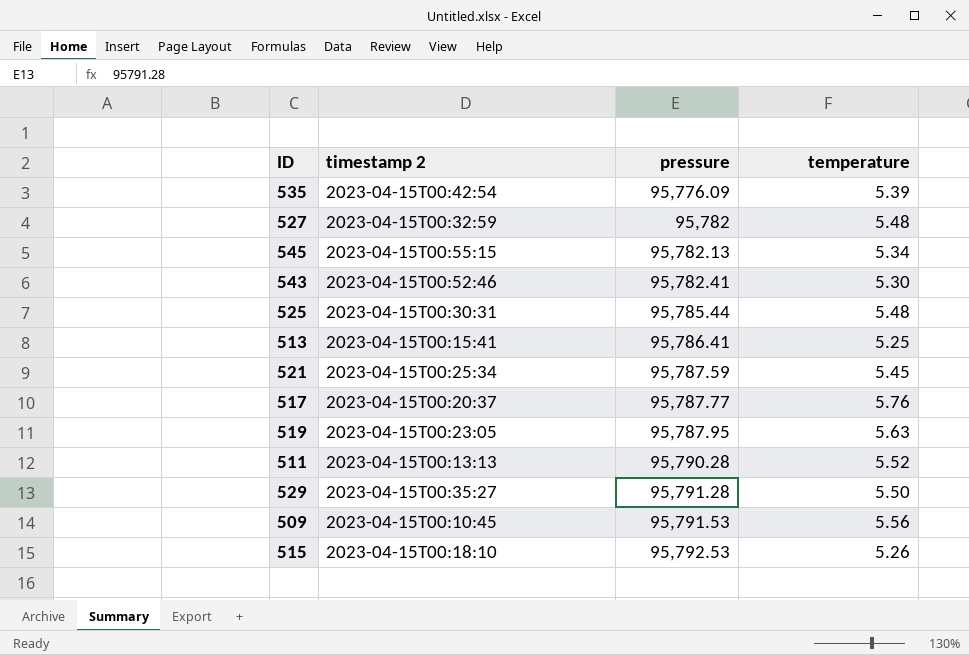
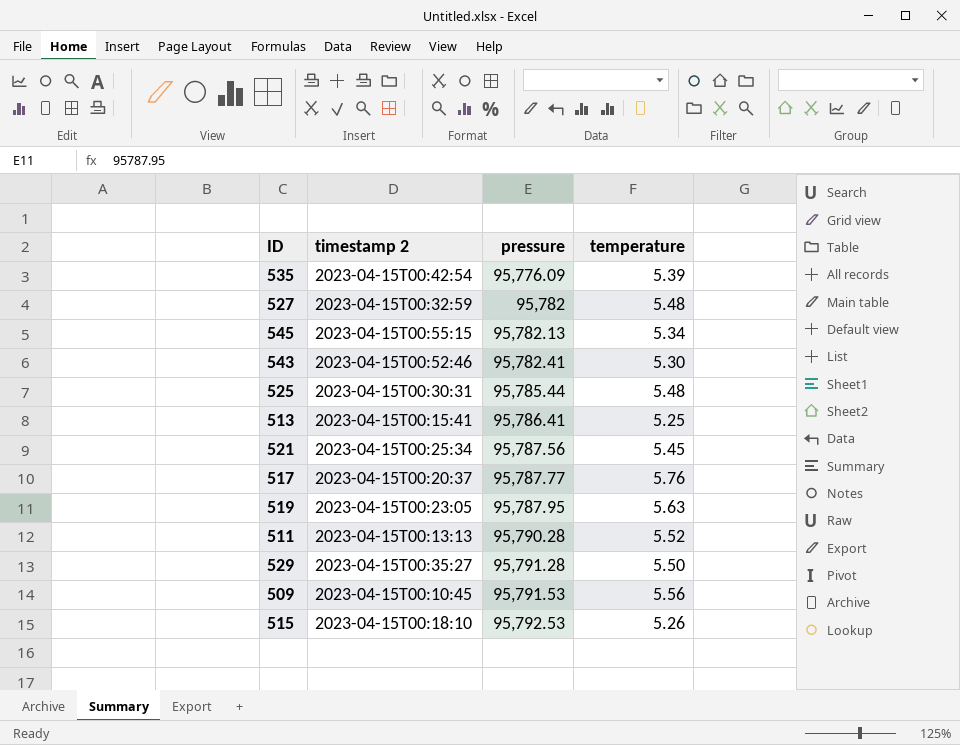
521 | pressure: 95,787.59 -> 95,787.56

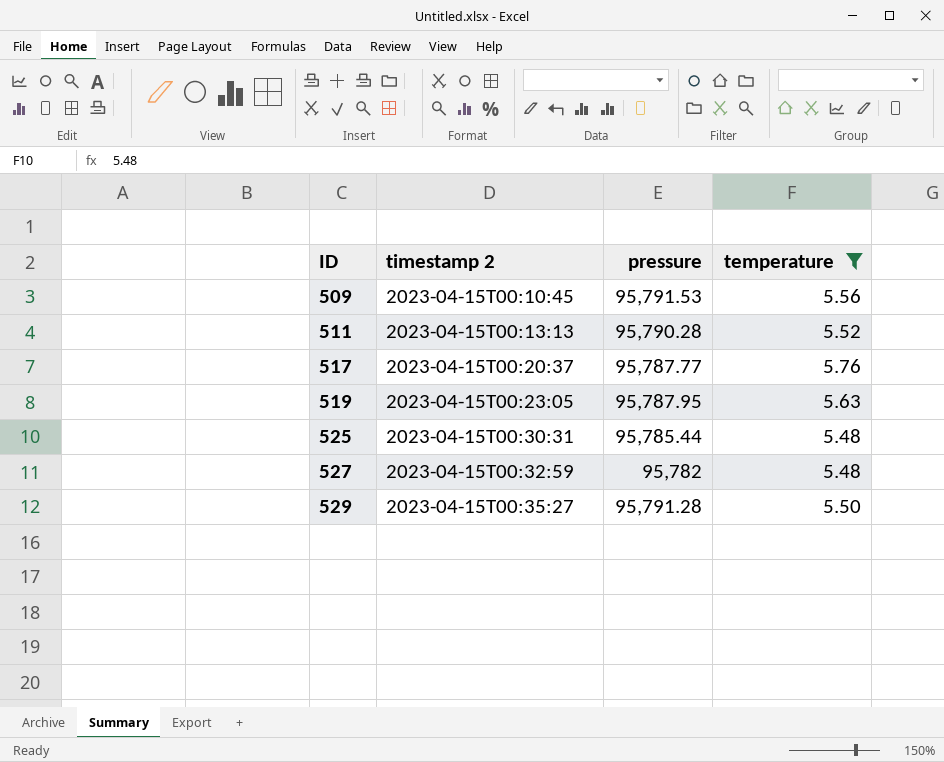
filter: none -> temperature >= 5.48
row order: pressure ascending -> ID ascending

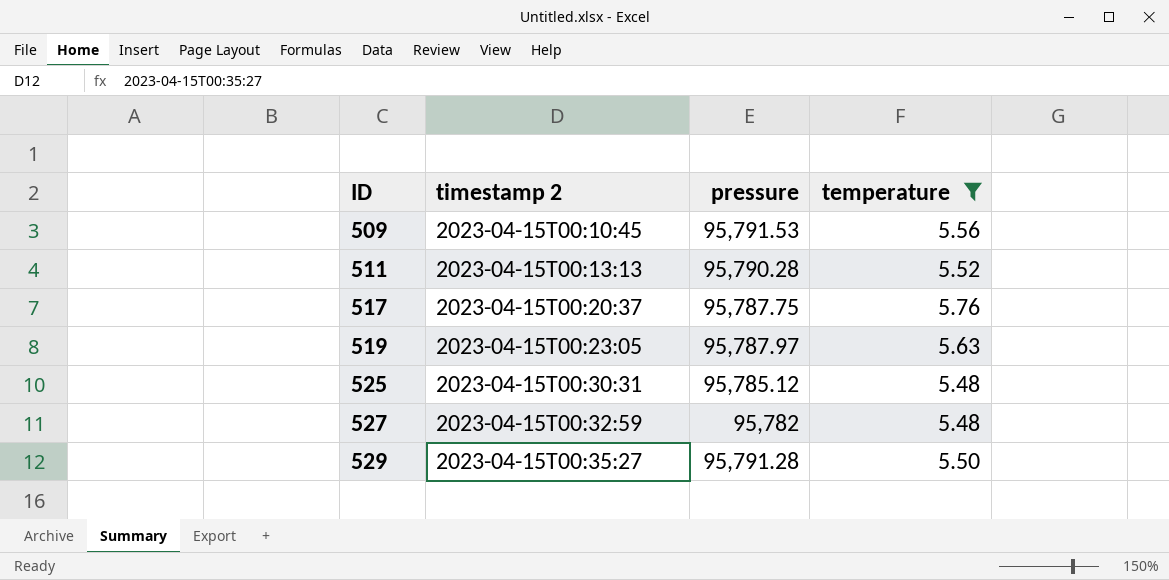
517 | pressure: 95,787.77 -> 95,787.75
519 | pressure: 95,787.95 -> 95,787.97
525 | pressure: 95,785.44 -> 95,785.12

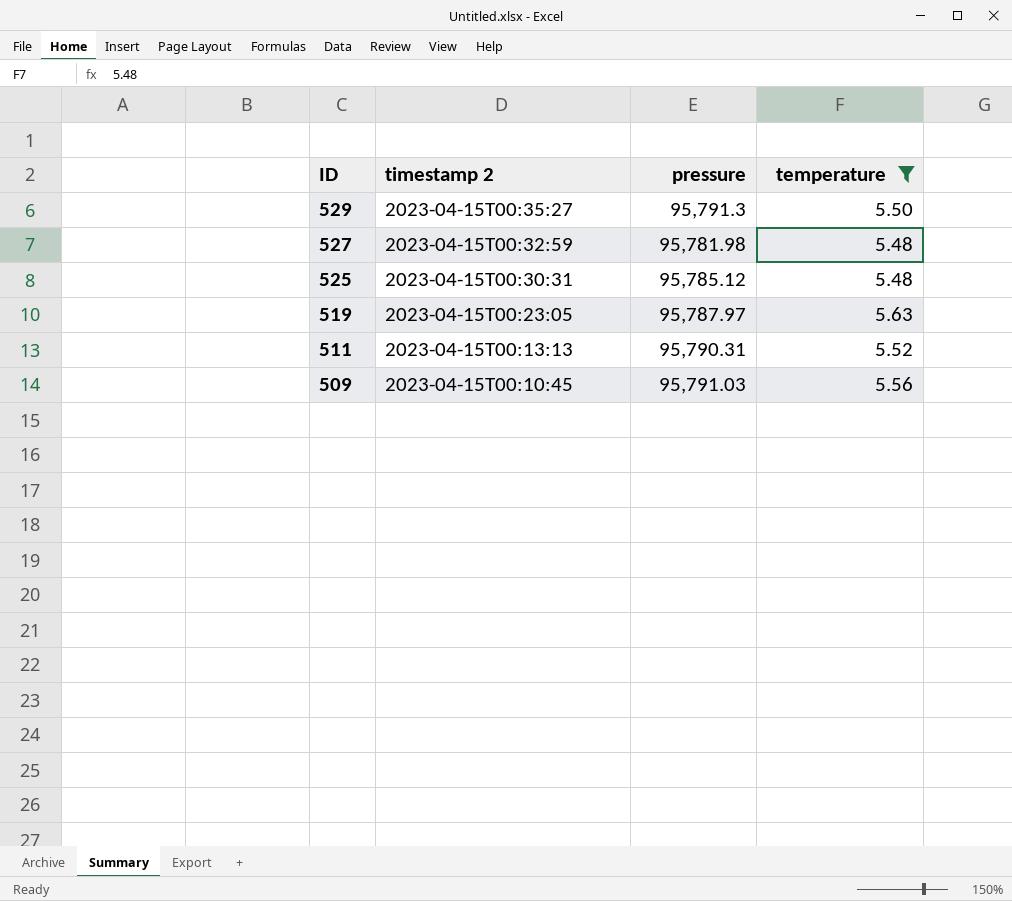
row order: ID ascending -> ID descending
row 517: 2023-04-15T00:20:37 | 95,787.75 | 5.76 -> none
529 | pressure: 95,791.28 -> 95,791.3
527 | pressure: 95,782 -> 95,781.98
511 | pressure: 95,790.28 -> 95,790.31
509 | pressure: 95,791.53 -> 95,791.03

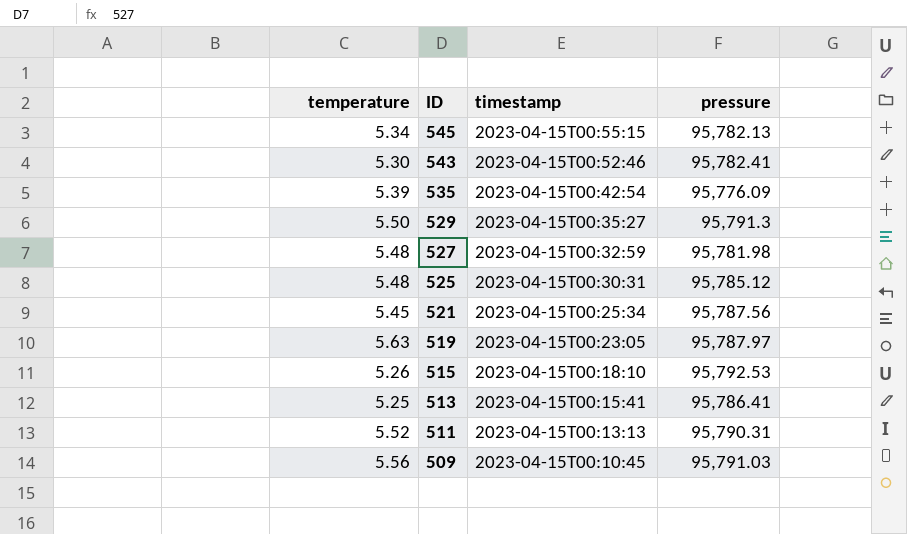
filter: temperature >= 5.48 -> none
column temperature | position: 4 -> 1
column name: timestamp 2 -> timestamp

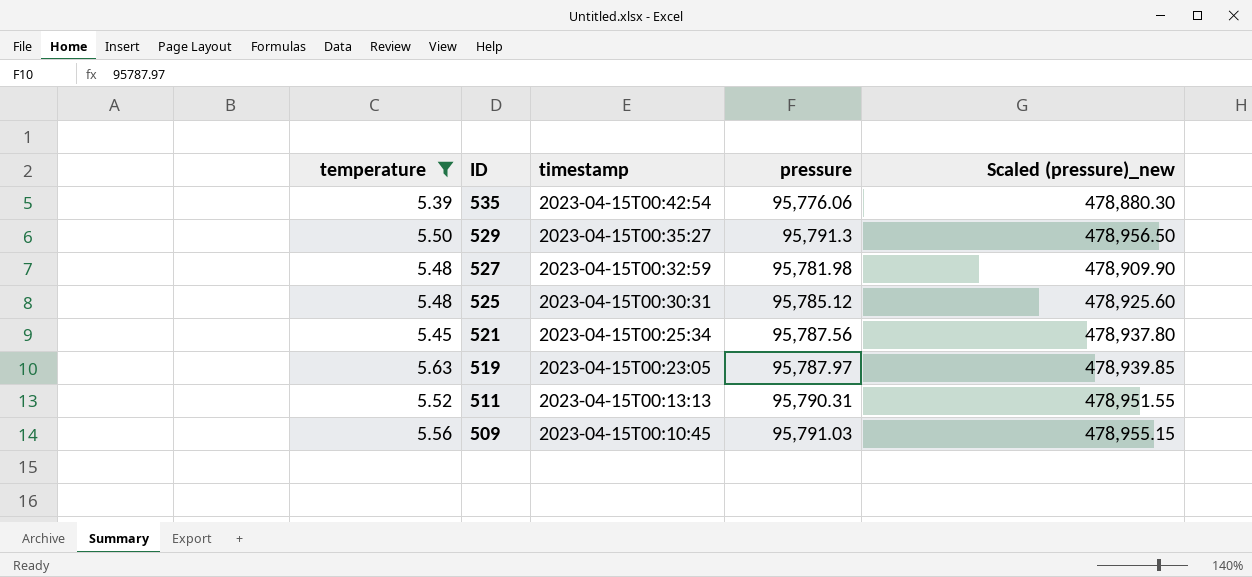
filter: none -> temperature >= 5.39
column Scaled (pressure)_new | formula: none -> [pressure] * 5
535 | pressure: 95,776.09 -> 95,776.06

